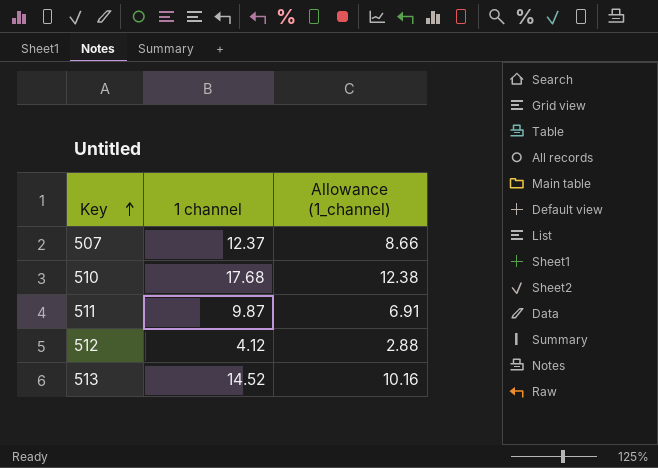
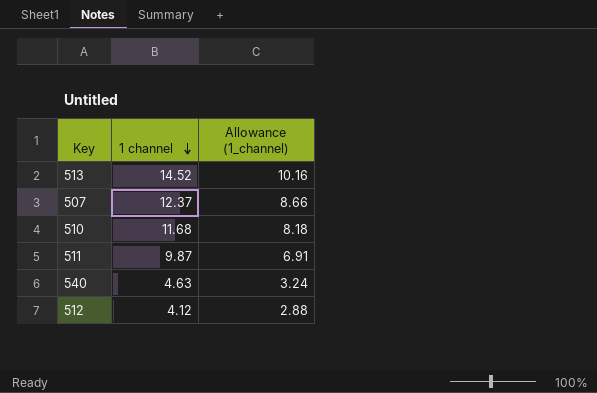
row order: Key ascending -> 1 channel descending
510 | 1 channel: 17.68 -> 11.68
510 | Allowance (1_channel): 12.38 -> 8.18
row 540: none -> 4.63 | 3.24

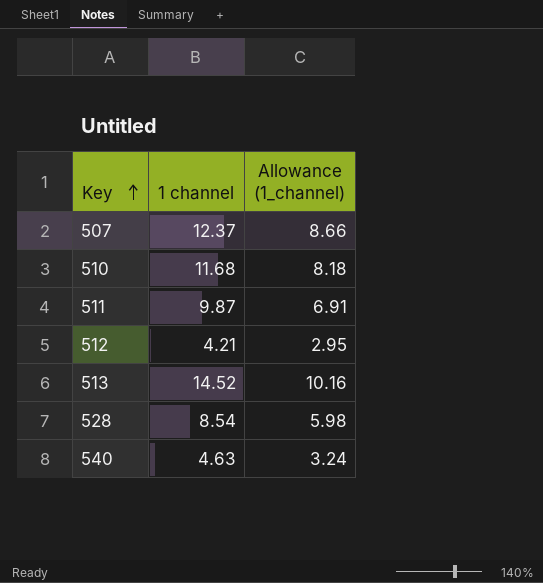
row order: 1 channel descending -> Key ascending
512 | 1 channel: 4.12 -> 4.21
512 | Allowance (1_channel): 2.88 -> 2.95
row 528: none -> 8.54 | 5.98

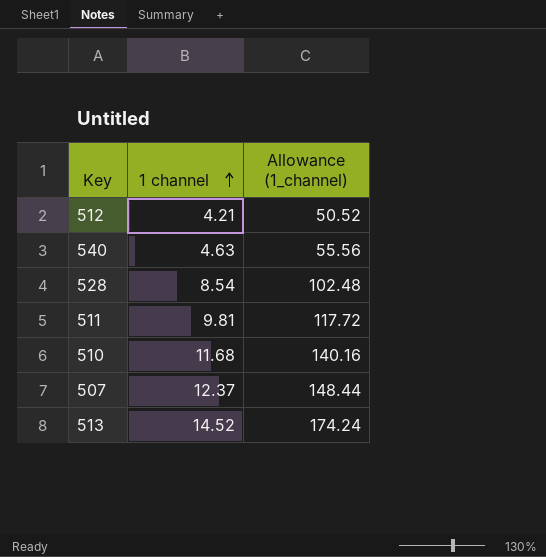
row order: Key ascending -> 1 channel ascending
column Allowance (1_channel) | formula: [1 channel] * 0.7 -> [1 channel] * 12
511 | 1 channel: 9.87 -> 9.81

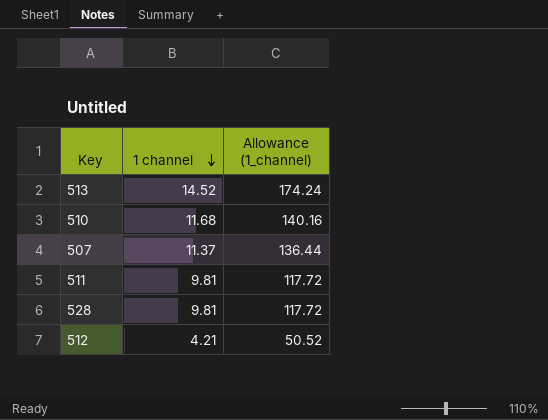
row order: 1 channel ascending -> 1 channel descending
row 540: 4.63 | 55.56 -> none
507 | 1 channel: 12.37 -> 11.37
507 | Allowance (1_channel): 148.44 -> 136.44
528 | 1 channel: 8.54 -> 9.81
528 | Allowance (1_channel): 102.48 -> 117.72

